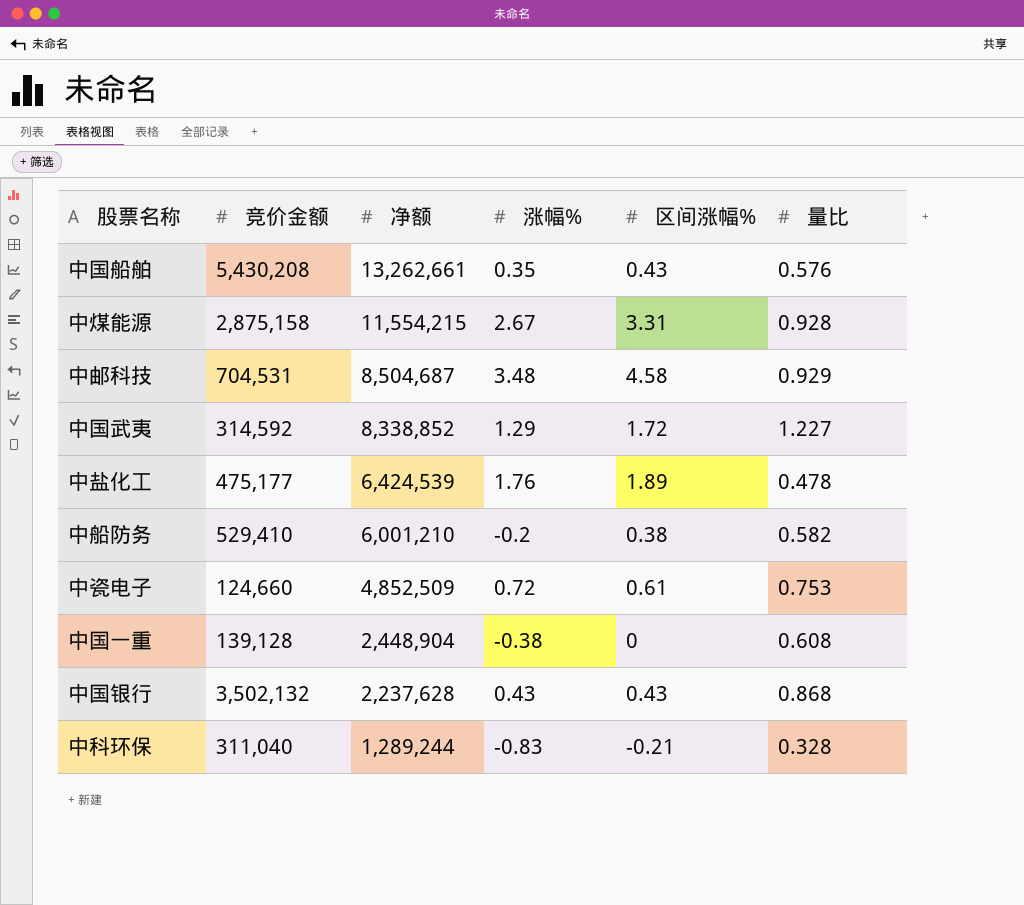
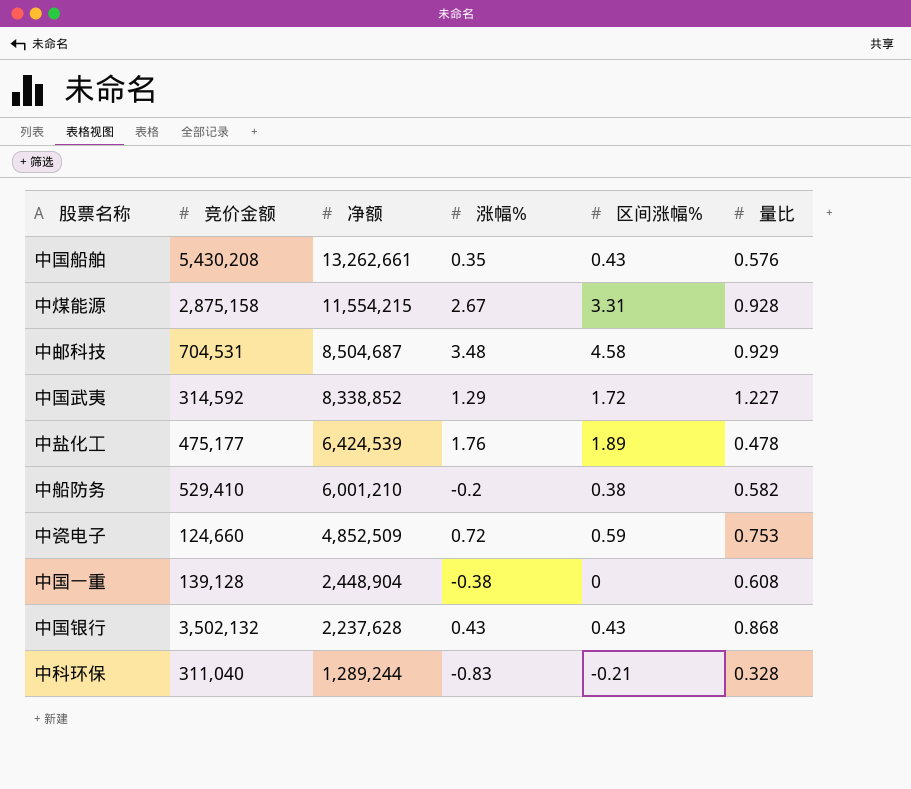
中瓷电子 | 区间涨幅%: 0.61 -> 0.59

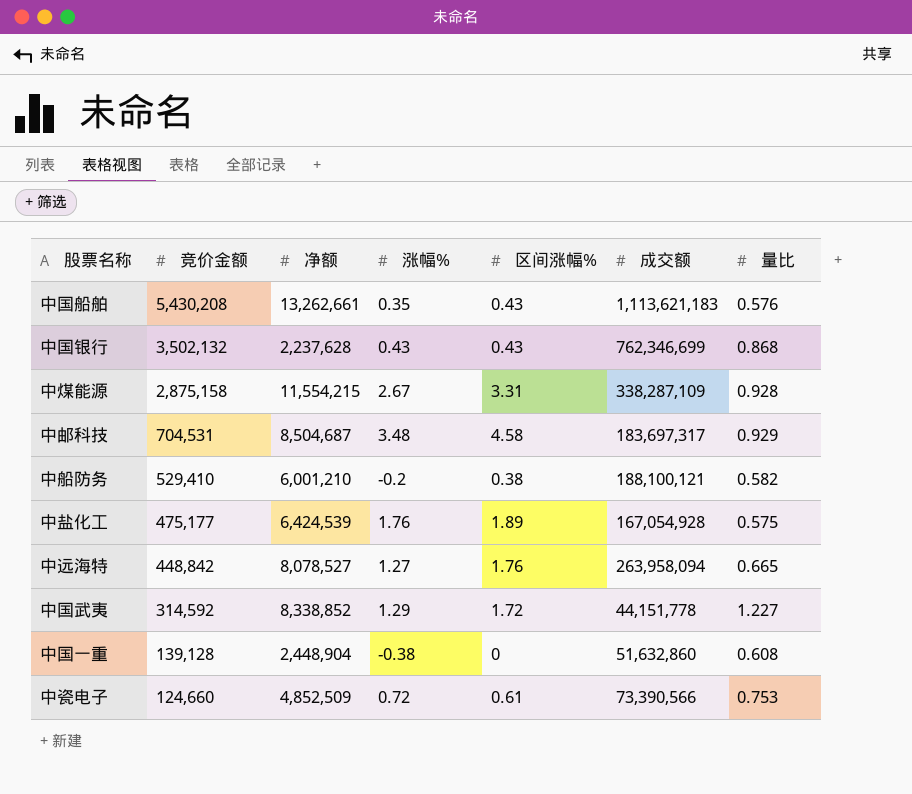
row order: 净额 descending -> 竞价金额 descending
column 成交额 | position: none -> 6
row 中科环保: 311,040 | 1,289,244 | -0.83 | -0.21 | 0.328 -> none
中盐化工 | 量比: 0.478 -> 0.575
row 中远海特: none -> 448,842 | 8,078,527 | 1.27 | 1.76 | 263,958,094 | 0.665
中瓷电子 | 区间涨幅%: 0.59 -> 0.61

